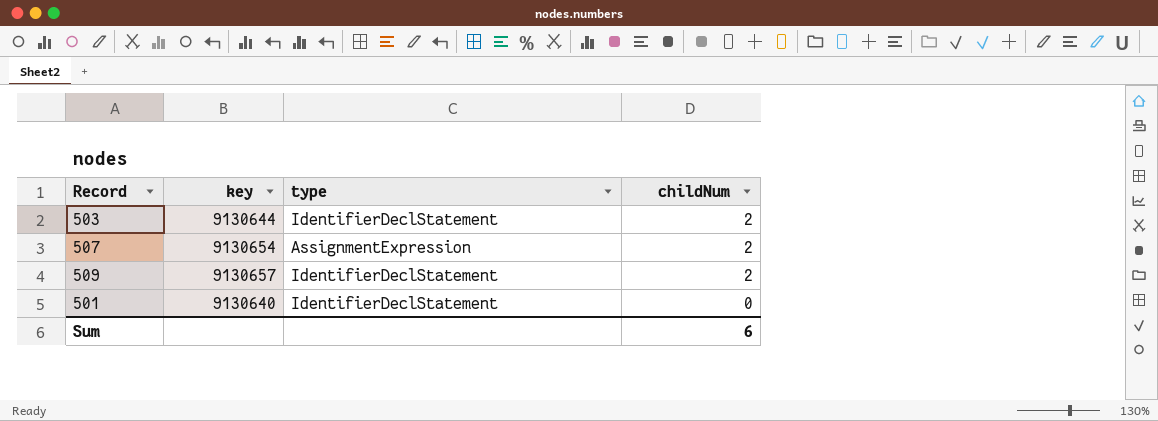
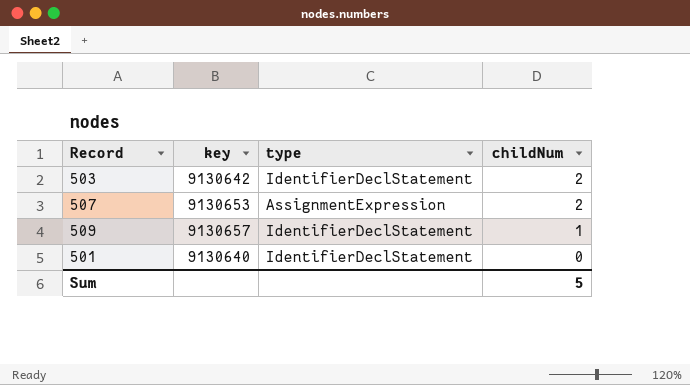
503 | key: 9130644 -> 9130642
507 | key: 9130654 -> 9130653
509 | childNum: 2 -> 1
Sum | childNum: 6 -> 5

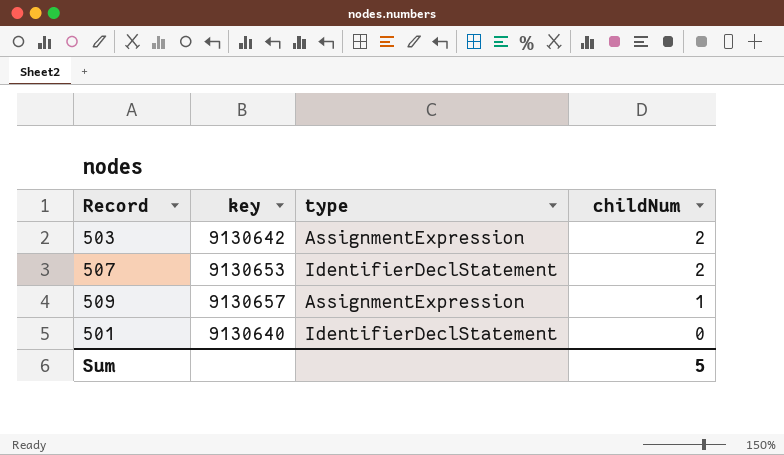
503 | type: IdentifierDeclStatement -> AssignmentExpression
507 | type: AssignmentExpression -> IdentifierDeclStatement
509 | type: IdentifierDeclStatement -> AssignmentExpression

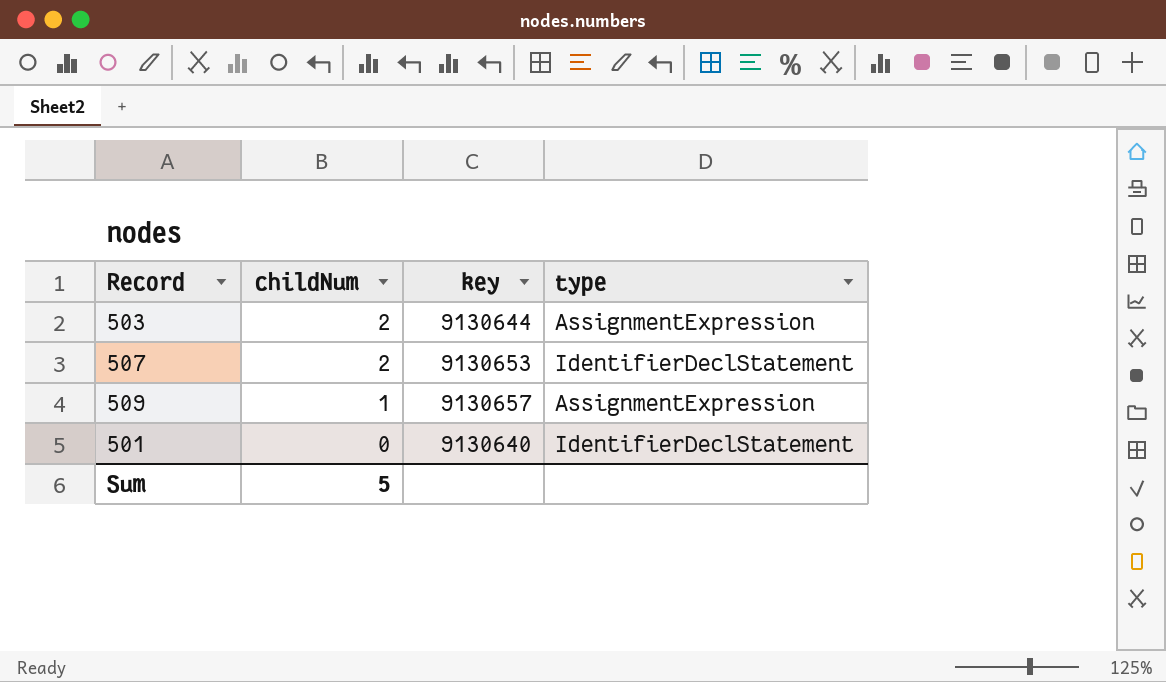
column childNum | position: 4 -> 2
503 | key: 9130642 -> 9130644

